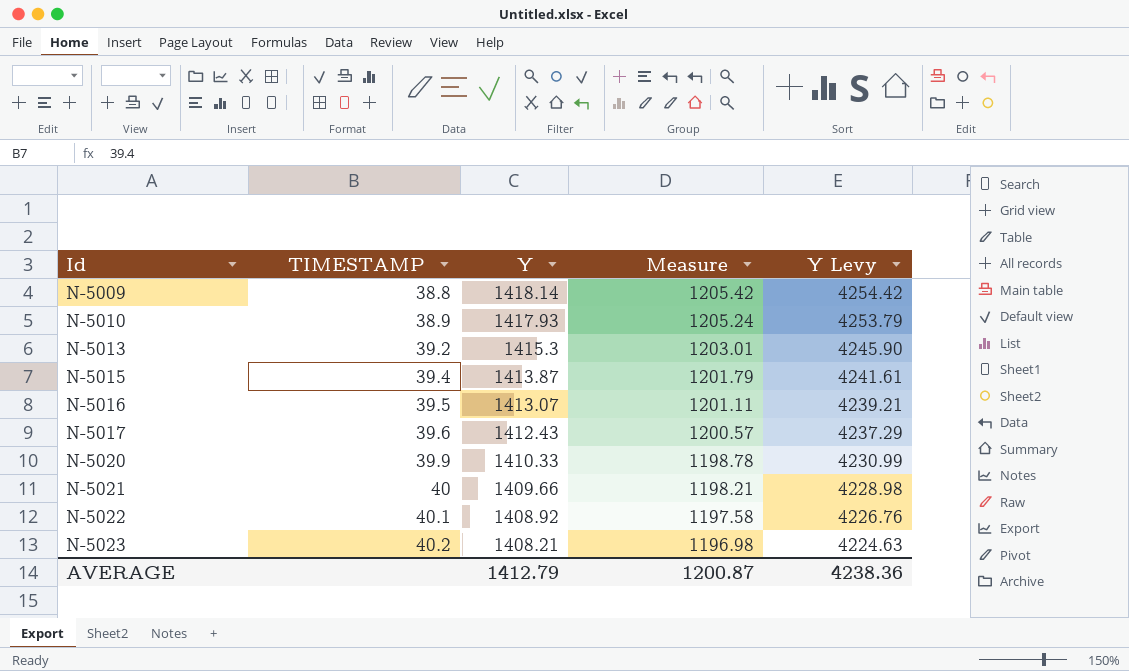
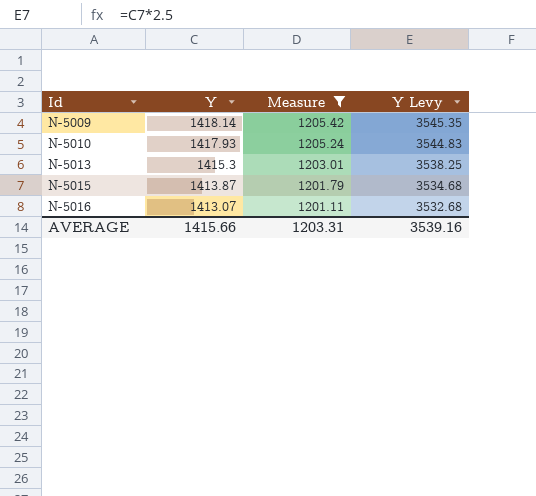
filter: none -> Measure >= 1201.11
column TIMESTAMP | position: 2 -> none
column Y Levy | formula: [Y] * 3 -> [Y] * 2.5
AVERAGE | Y: 1412.79 -> 1415.66
AVERAGE | Measure: 1200.87 -> 1203.31
AVERAGE | Y Levy: 4238.36 -> 3539.16

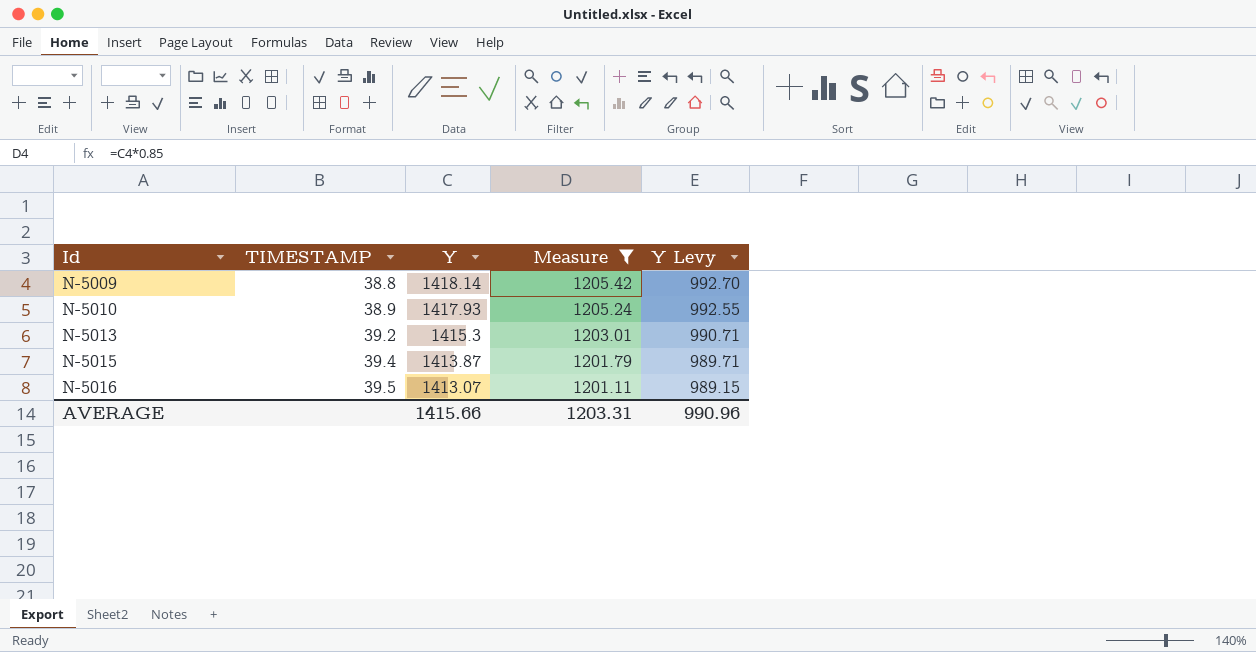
column TIMESTAMP | position: none -> 2
column Y Levy | formula: [Y] * 2.5 -> [Y] * 0.7
AVERAGE | Y Levy: 3539.16 -> 990.96

